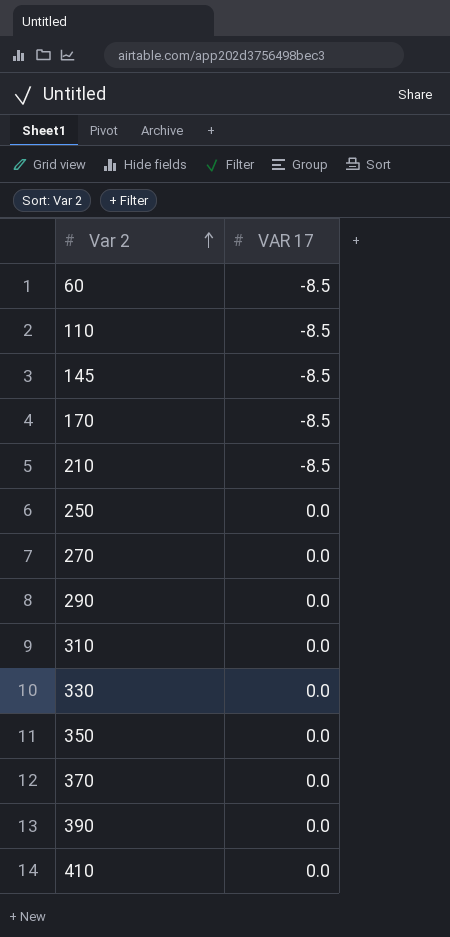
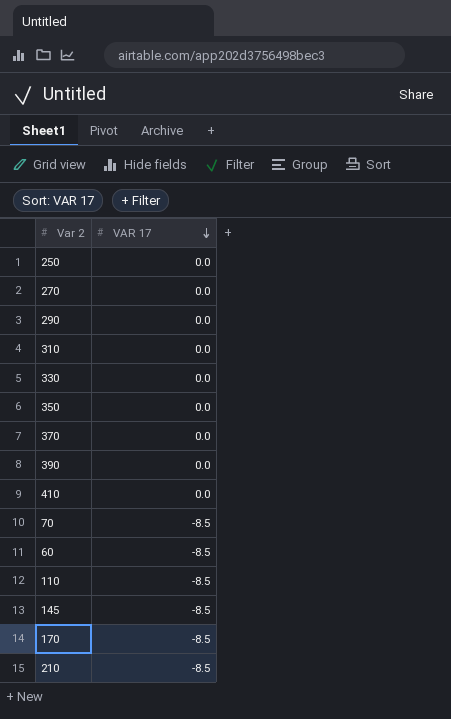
row order: Var 2 ascending -> VAR 17 descending
row 70: none -> -8.5

